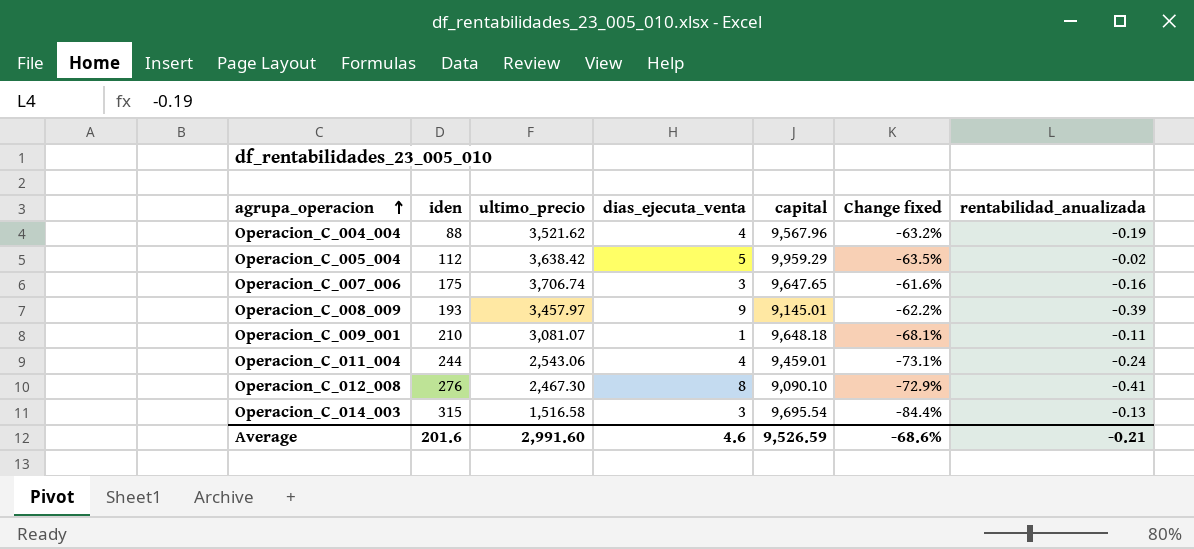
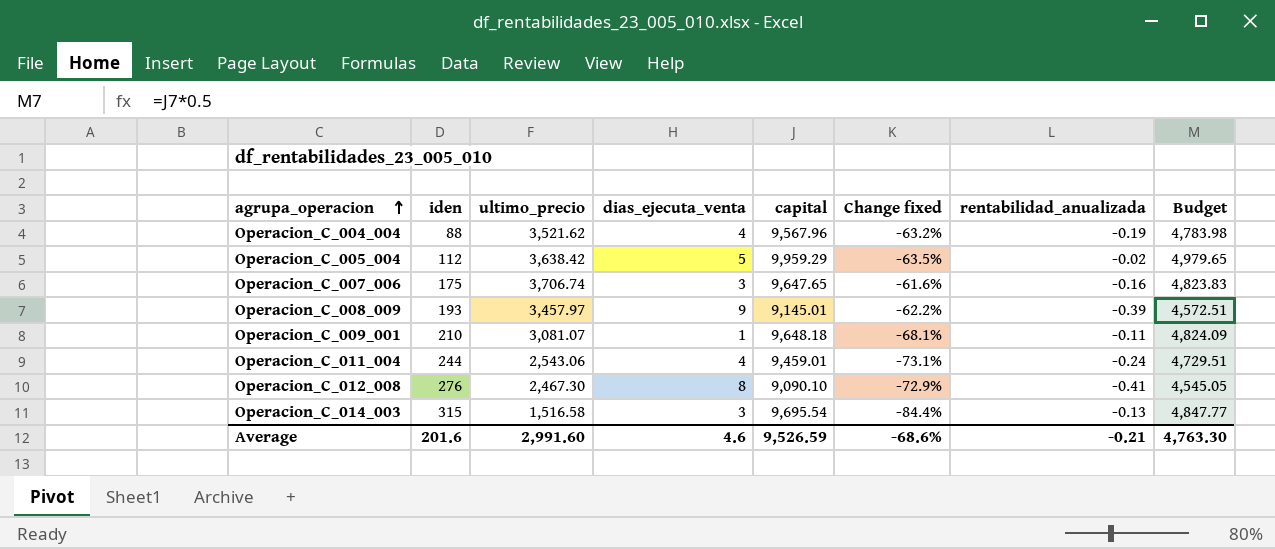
column Budget | formula: none -> [capital] * 0.5

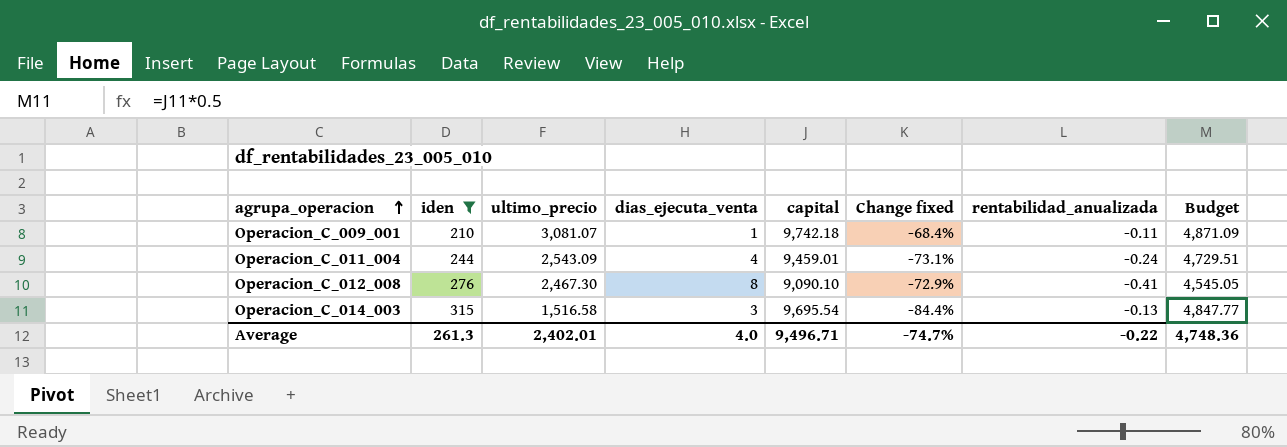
filter: none -> iden >= 210
Operacion_C_009_001 | capital: 9,648.18 -> 9,742.18
Operacion_C_009_001 | Change fixed: -68.1% -> -68.4%
Operacion_C_009_001 | Budget: 4,824.09 -> 4,871.09
Operacion_C_011_004 | ultimo_precio: 2,543.06 -> 2,543.09
Average | iden: 201.6 -> 261.3
Average | ultimo_precio: 2,991.60 -> 2,402.01
Average | dias_ejecuta_venta: 4.6 -> 4.0
Average | capital: 9,526.59 -> 9,496.71
Average | Change fixed: -68.6% -> -74.7%
Average | rentabilidad_anualizada: -0.21 -> -0.22
Average | Budget: 4,763.30 -> 4,748.36

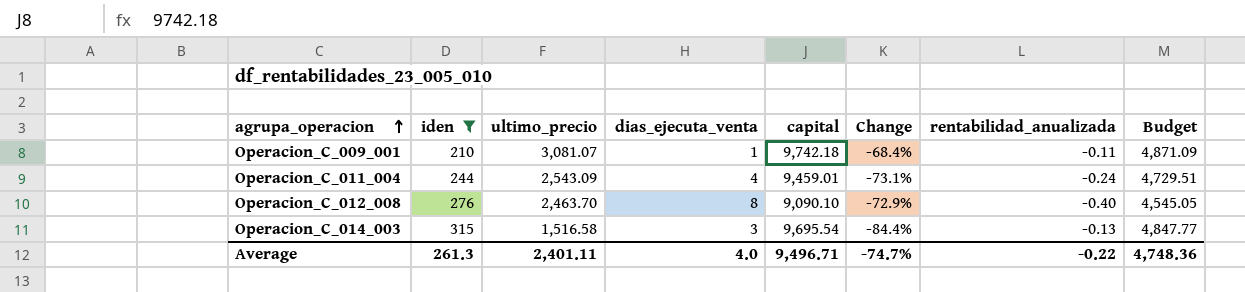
column name: Change fixed -> Change
Operacion_C_012_008 | ultimo_precio: 2,467.30 -> 2,463.70
Operacion_C_012_008 | rentabilidad_anualizada: -0.41 -> -0.40
Average | ultimo_precio: 2,402.01 -> 2,401.11

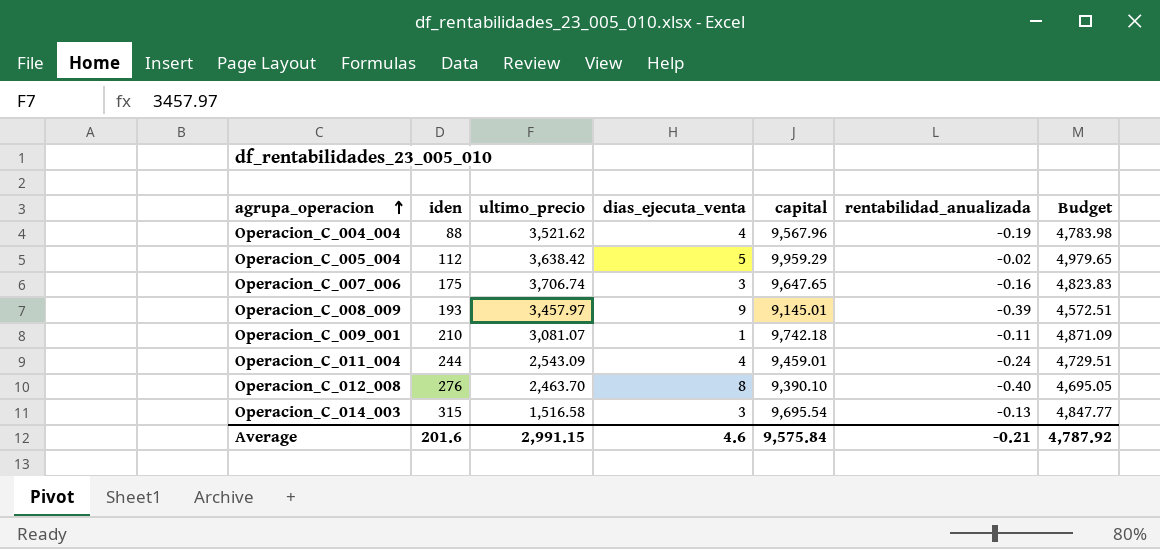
filter: iden >= 210 -> none
column Change | formula: ([ultimo_precio] - [capital]) / [capital] -> none
Operacion_C_012_008 | capital: 9,090.10 -> 9,390.10
Operacion_C_012_008 | Budget: 4,545.05 -> 4,695.05
Average | iden: 261.3 -> 201.6
Average | ultimo_precio: 2,401.11 -> 2,991.15
Average | dias_ejecuta_venta: 4.0 -> 4.6
Average | capital: 9,496.71 -> 9,575.84
Average | rentabilidad_anualizada: -0.22 -> -0.21
Average | Budget: 4,748.36 -> 4,787.92

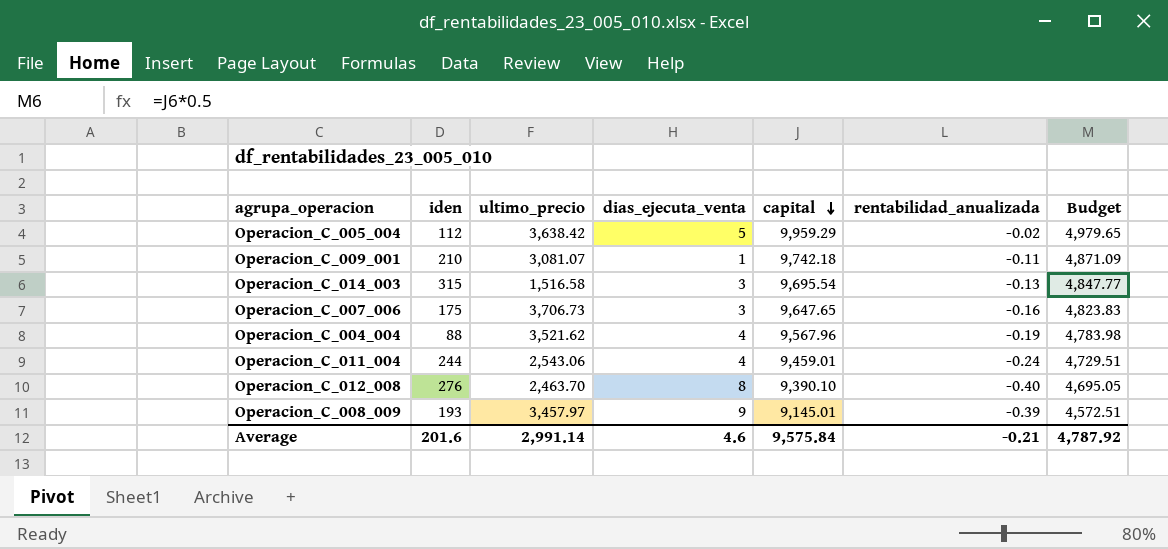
row order: agrupa_operacion ascending -> capital descending
Operacion_C_007_006 | ultimo_precio: 3,706.74 -> 3,706.73
Operacion_C_011_004 | ultimo_precio: 2,543.09 -> 2,543.06
Average | ultimo_precio: 2,991.15 -> 2,991.14

